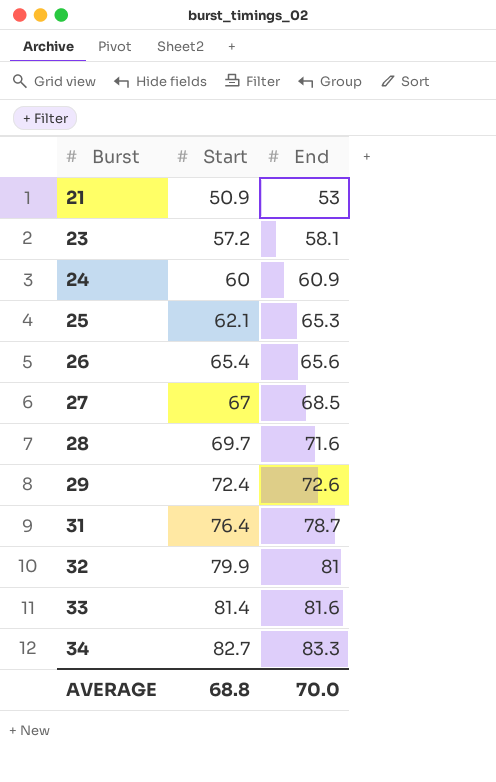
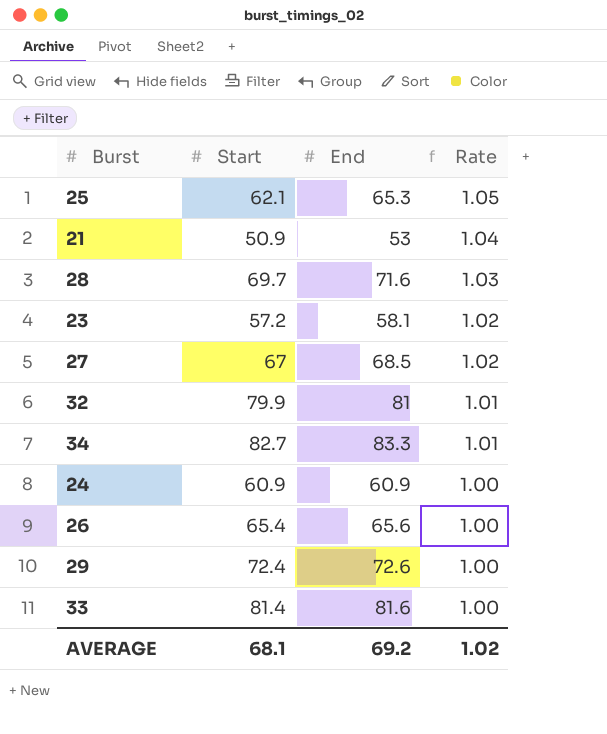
row order: Burst ascending -> Rate descending
column Rate | formula: none -> [End] / [Start]
row 31: 76.4 | 78.7 -> none
24 | Start: 60 -> 60.9
AVERAGE | Start: 68.8 -> 68.1
AVERAGE | End: 70.0 -> 69.2

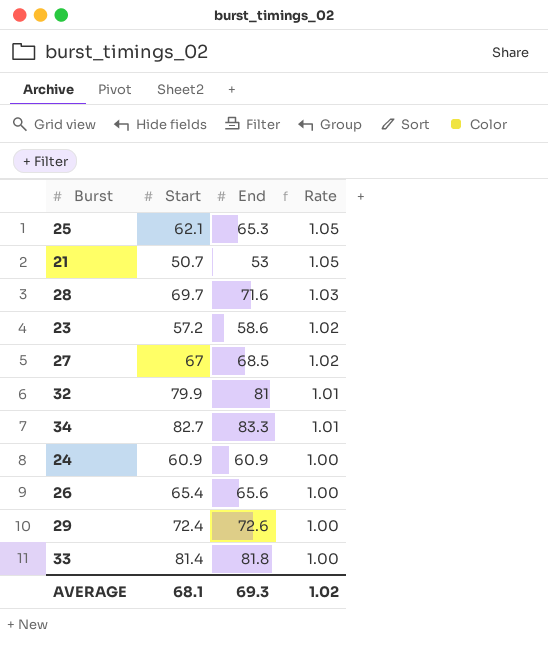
21 | Start: 50.9 -> 50.7
21 | Rate: 1.04 -> 1.05
23 | End: 58.1 -> 58.6
33 | End: 81.6 -> 81.8
AVERAGE | End: 69.2 -> 69.3

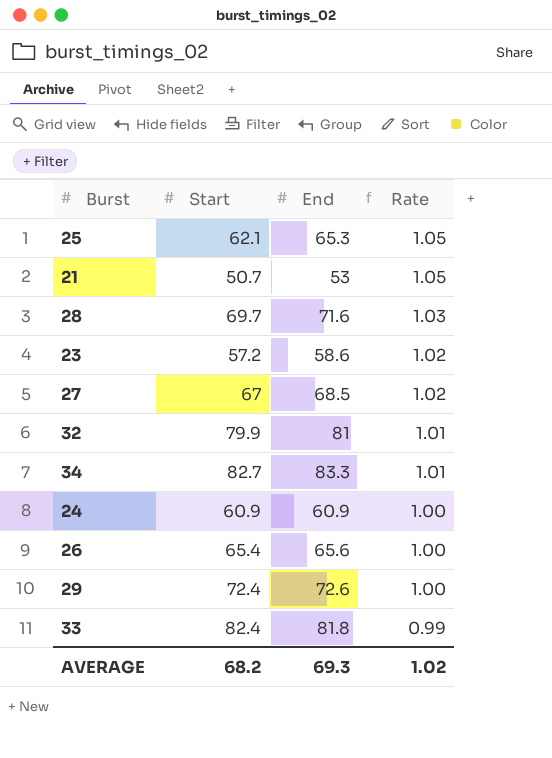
33 | Start: 81.4 -> 82.4
33 | Rate: 1.00 -> 0.99
AVERAGE | Start: 68.1 -> 68.2

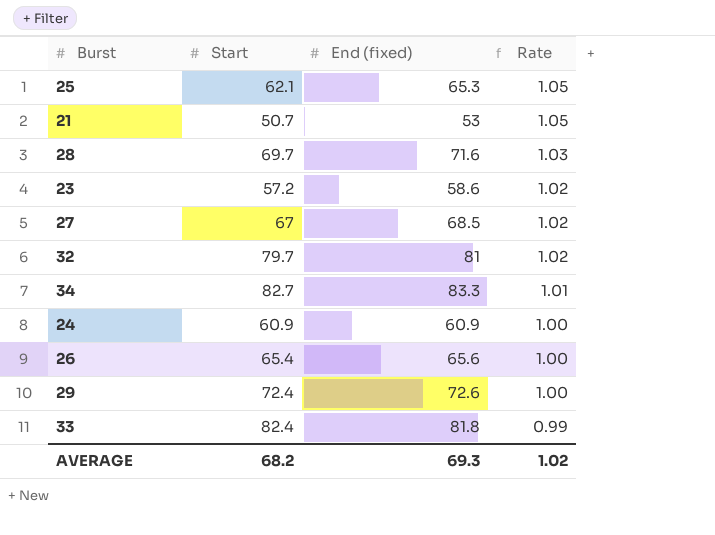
column name: End -> End (fixed)
32 | Start: 79.9 -> 79.7
32 | Rate: 1.01 -> 1.02

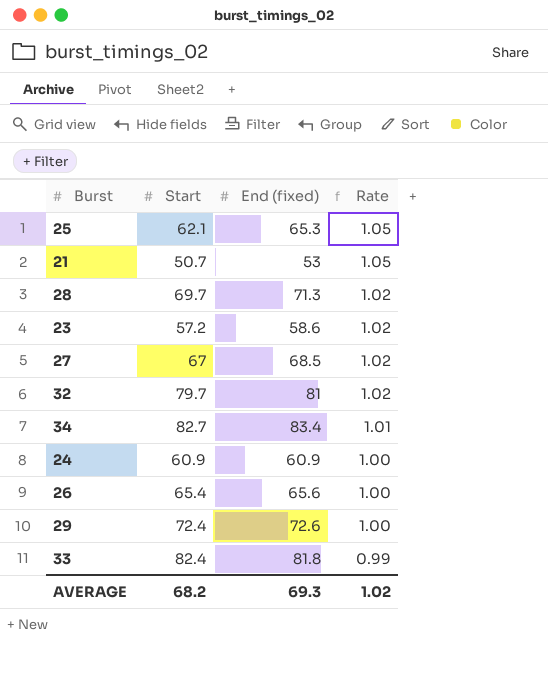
28 | End (fixed): 71.6 -> 71.3
28 | Rate: 1.03 -> 1.02
34 | End (fixed): 83.3 -> 83.4

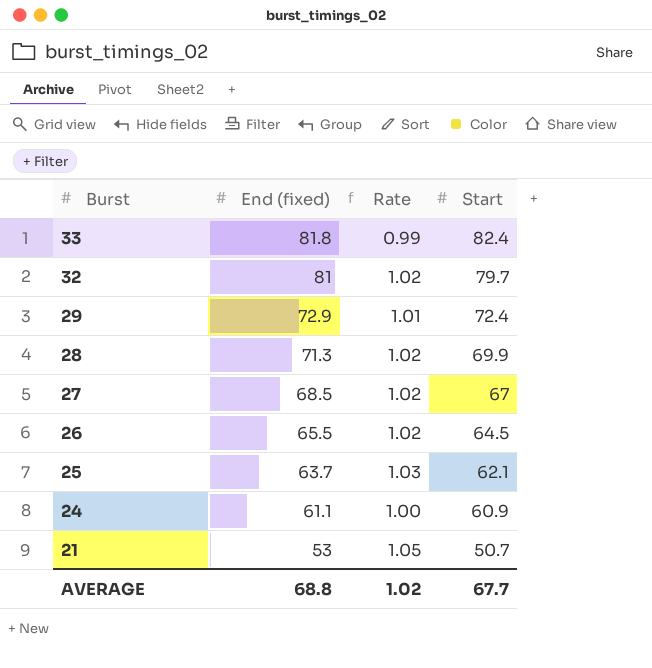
row order: Rate descending -> Burst descending
column Start | position: 2 -> 4
row 23: 57.2 | 58.6 | 1.02 -> none
row 34: 82.7 | 83.4 | 1.01 -> none
29 | End (fixed): 72.6 -> 72.9
29 | Rate: 1.00 -> 1.01
28 | Start: 69.7 -> 69.9
26 | End (fixed): 65.6 -> 65.5
26 | Rate: 1.00 -> 1.02
26 | Start: 65.4 -> 64.5
25 | End (fixed): 65.3 -> 63.7
25 | Rate: 1.05 -> 1.03
24 | End (fixed): 60.9 -> 61.1
AVERAGE | End (fixed): 69.3 -> 68.8
AVERAGE | Start: 68.2 -> 67.7

